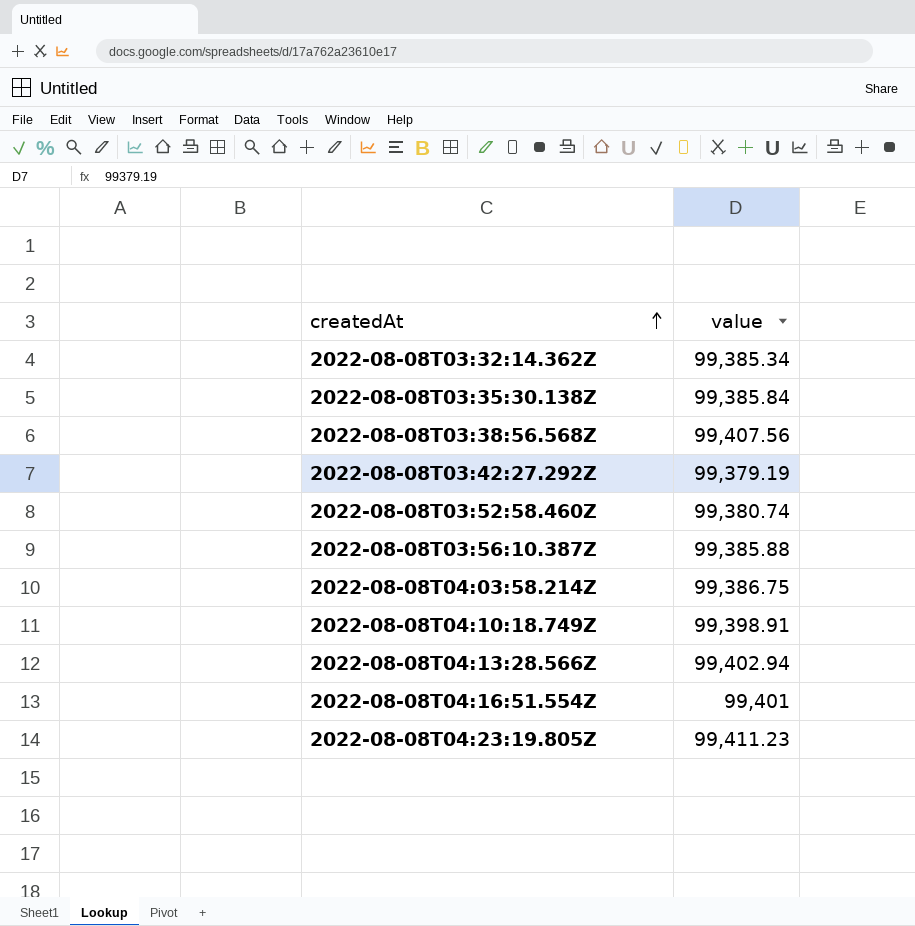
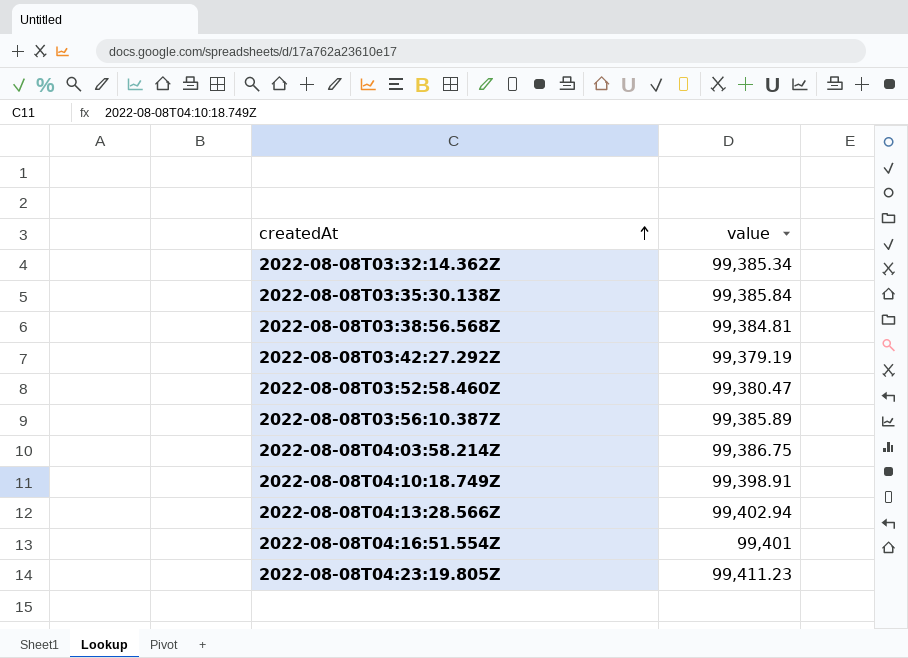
2022-08-08T03:38:56.568Z | value: 99,407.56 -> 99,384.81
2022-08-08T03:52:58.460Z | value: 99,380.74 -> 99,380.47
2022-08-08T03:56:10.387Z | value: 99,385.88 -> 99,385.89

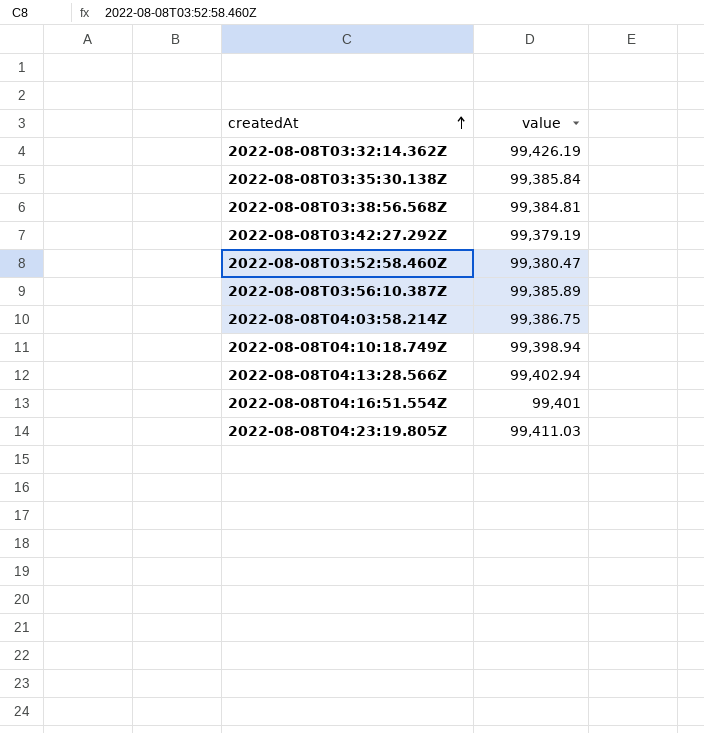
2022-08-08T03:32:14.362Z | value: 99,385.34 -> 99,426.19
2022-08-08T04:10:18.749Z | value: 99,398.91 -> 99,398.94
2022-08-08T04:23:19.805Z | value: 99,411.23 -> 99,411.03

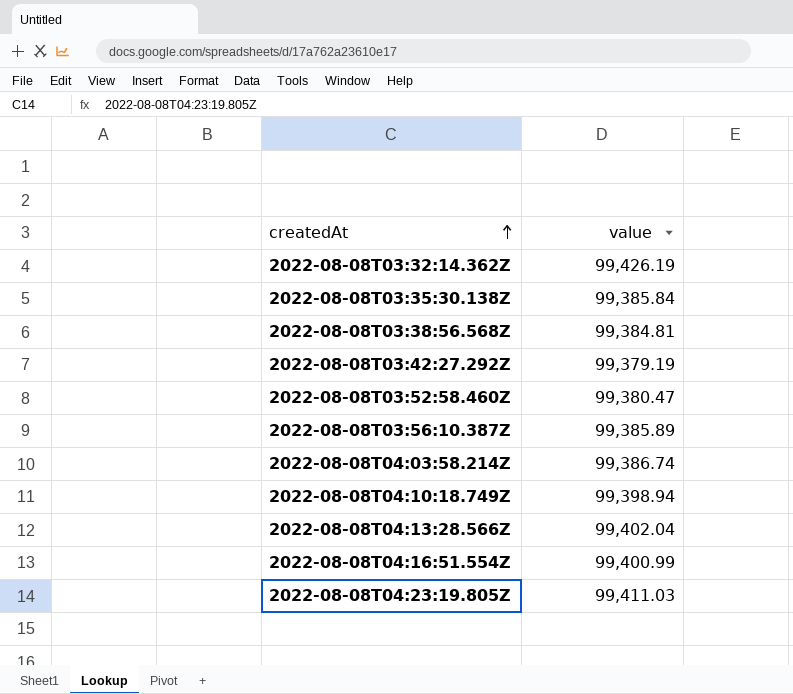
2022-08-08T04:03:58.214Z | value: 99,386.75 -> 99,386.74
2022-08-08T04:13:28.566Z | value: 99,402.94 -> 99,402.04
2022-08-08T04:16:51.554Z | value: 99,401 -> 99,400.99

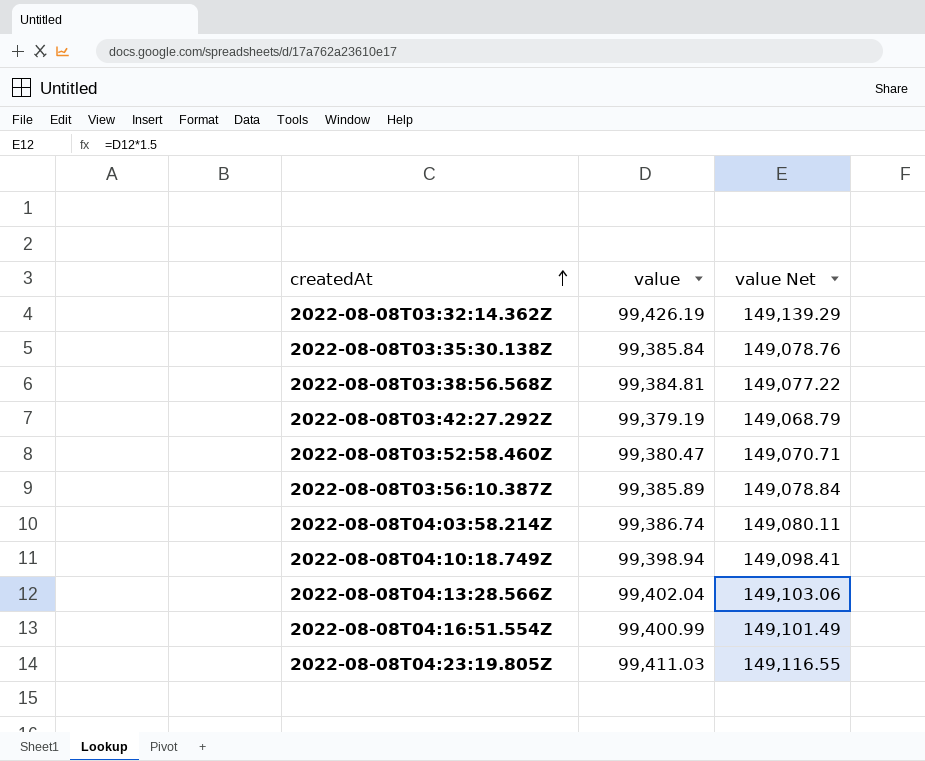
column value Net | formula: none -> [value] * 1.5

